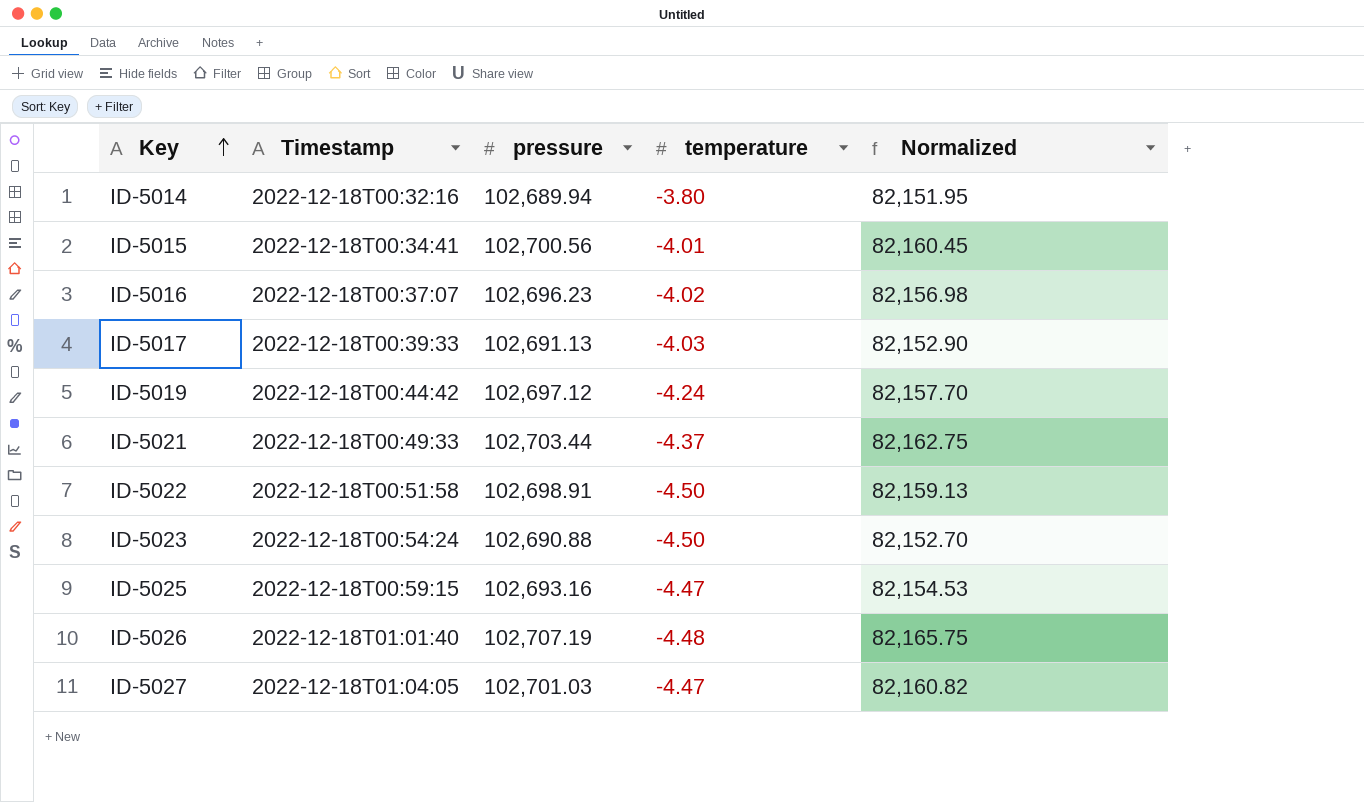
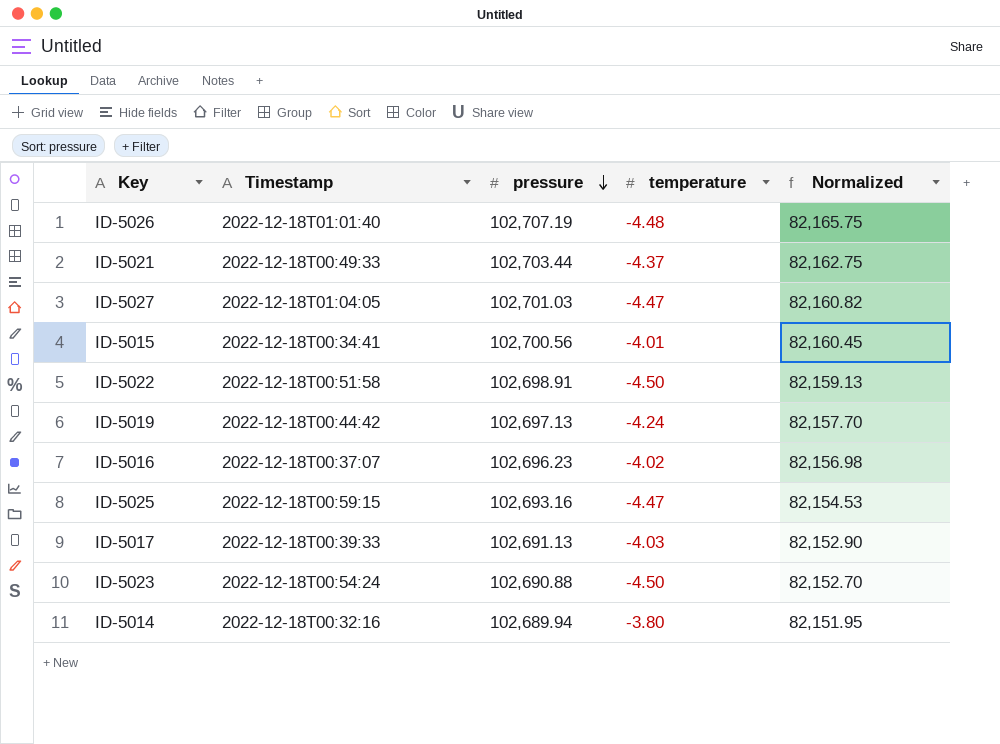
row order: Key ascending -> pressure descending
ID-5019 | pressure: 102,697.12 -> 102,697.13

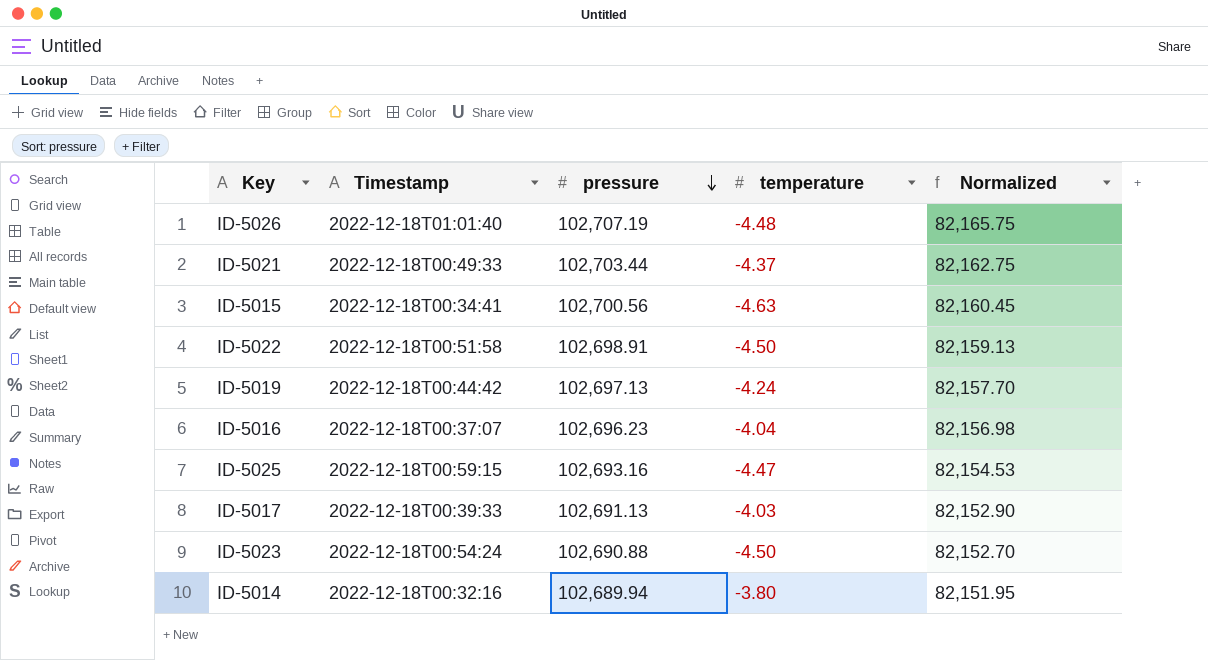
row ID-5027: 2022-12-18T01:04:05 | 102,701.03 | -4.47 | 82,160.82 -> none
ID-5015 | temperature: -4.01 -> -4.63
ID-5016 | temperature: -4.02 -> -4.04

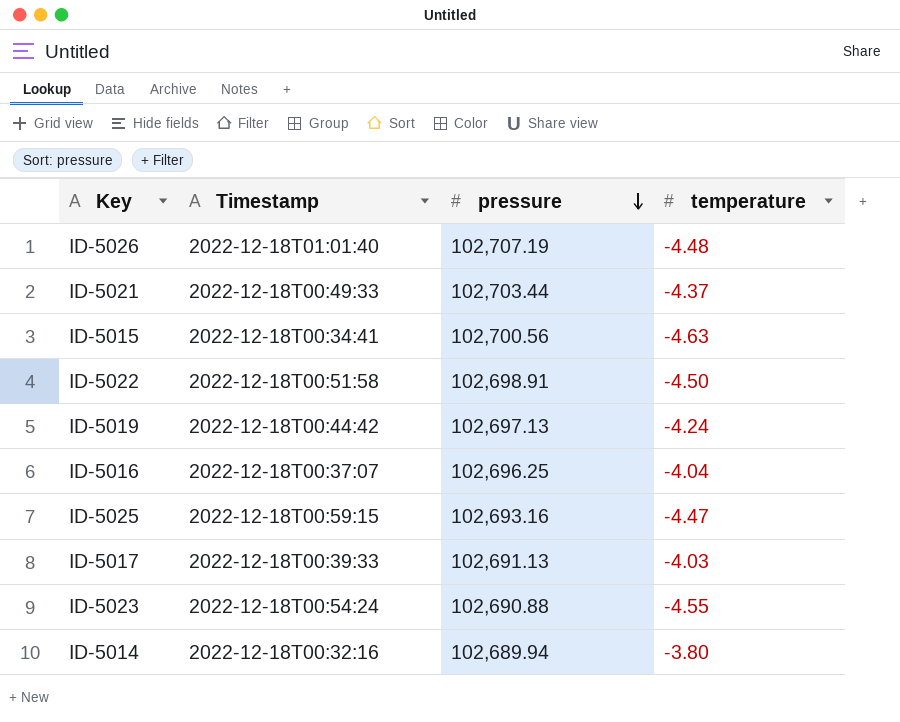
column Normalized | formula: [pressure] * 0.8 -> none
ID-5016 | pressure: 102,696.23 -> 102,696.25
ID-5023 | temperature: -4.50 -> -4.55

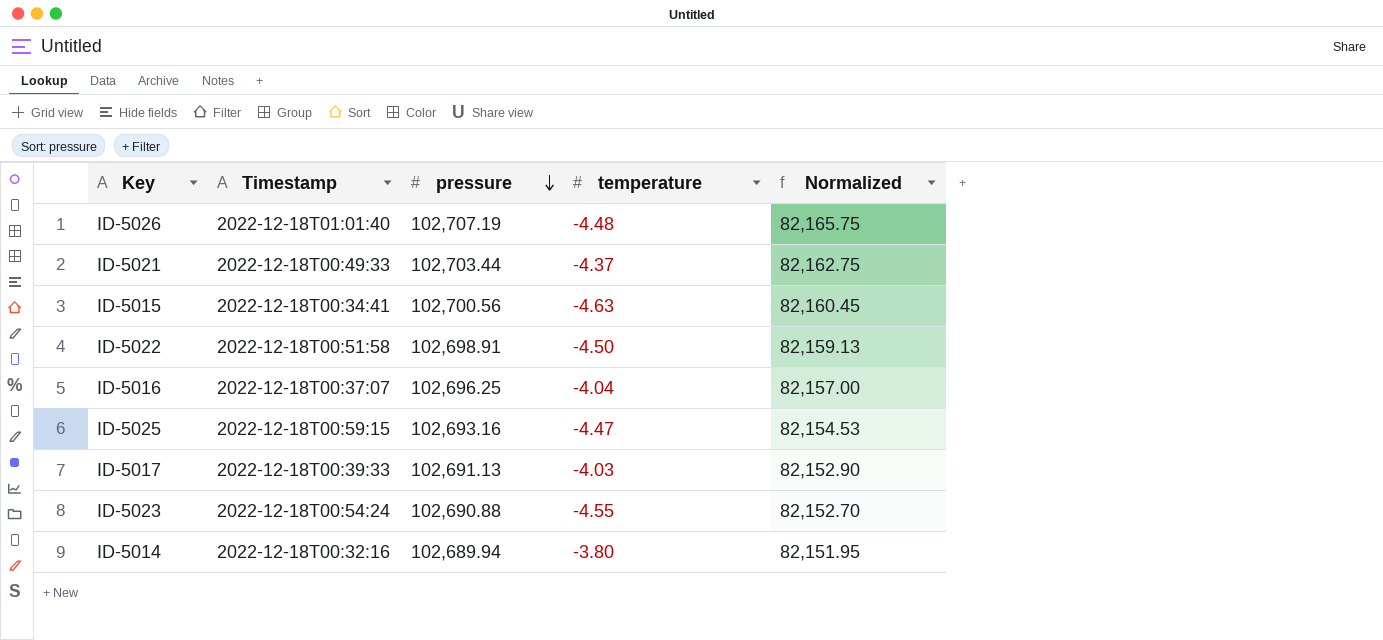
column Normalized | formula: none -> [pressure] * 0.8
row ID-5019: 2022-12-18T00:44:42 | 102,697.13 | -4.24 -> none

